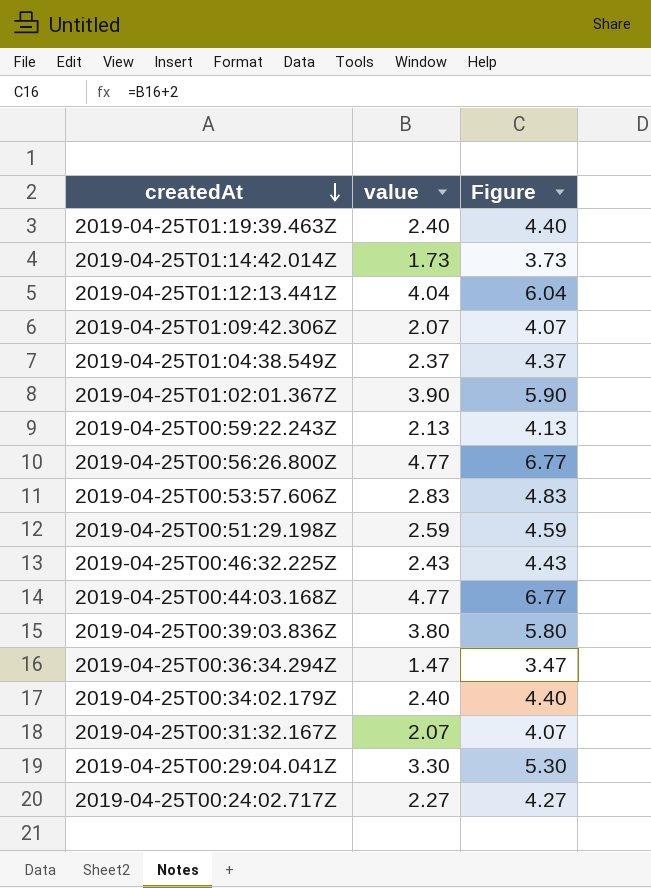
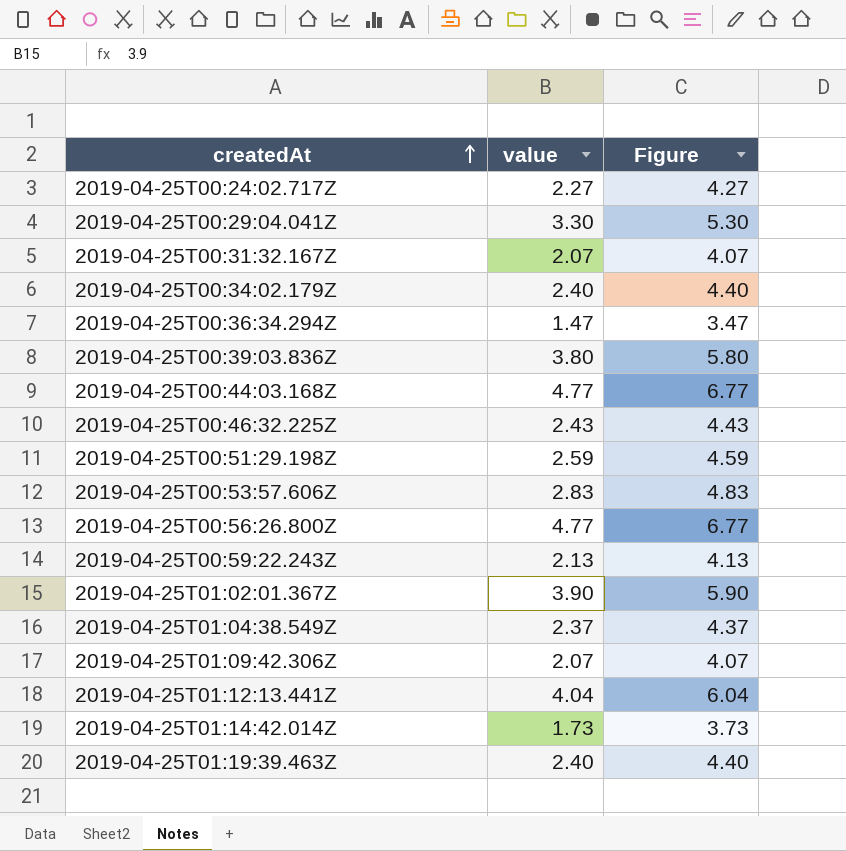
row order: createdAt descending -> createdAt ascending

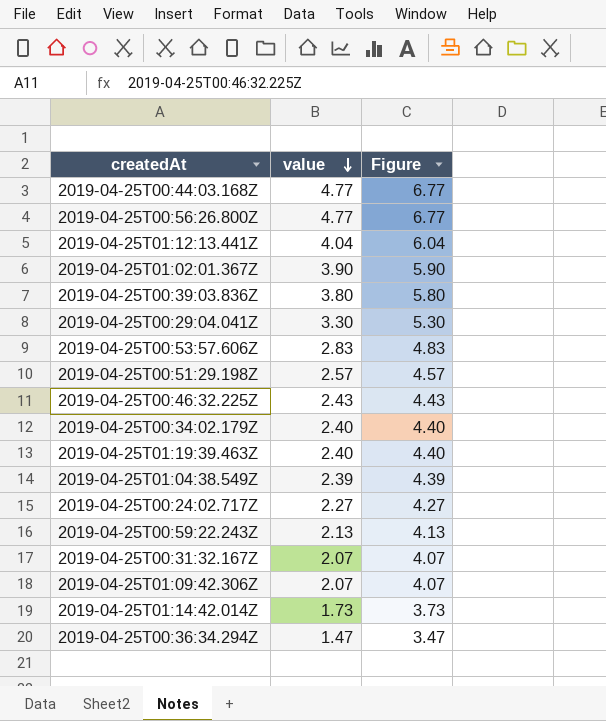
row order: createdAt ascending -> value descending
2019-04-25T00:51:29.198Z | value: 2.59 -> 2.57
2019-04-25T00:51:29.198Z | Figure: 4.59 -> 4.57
2019-04-25T01:04:38.549Z | value: 2.37 -> 2.39
2019-04-25T01:04:38.549Z | Figure: 4.37 -> 4.39

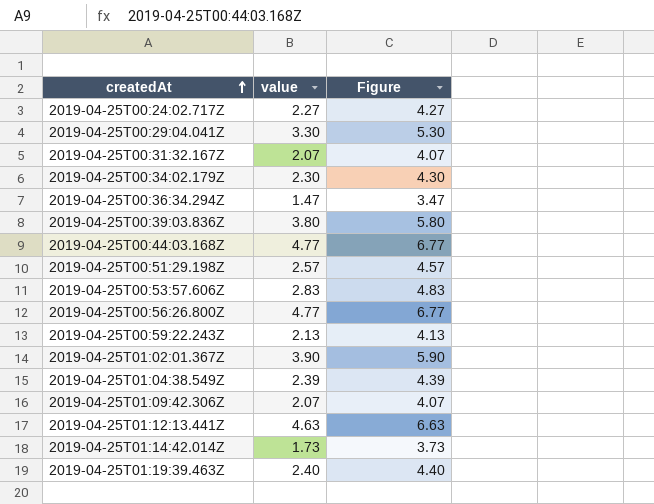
row order: value descending -> createdAt ascending
row 2019-04-25T00:46:32.225Z: 2.43 | 4.43 -> none
2019-04-25T00:34:02.179Z | value: 2.40 -> 2.30
2019-04-25T00:34:02.179Z | Figure: 4.40 -> 4.30
2019-04-25T01:12:13.441Z | value: 4.04 -> 4.63
2019-04-25T01:12:13.441Z | Figure: 6.04 -> 6.63

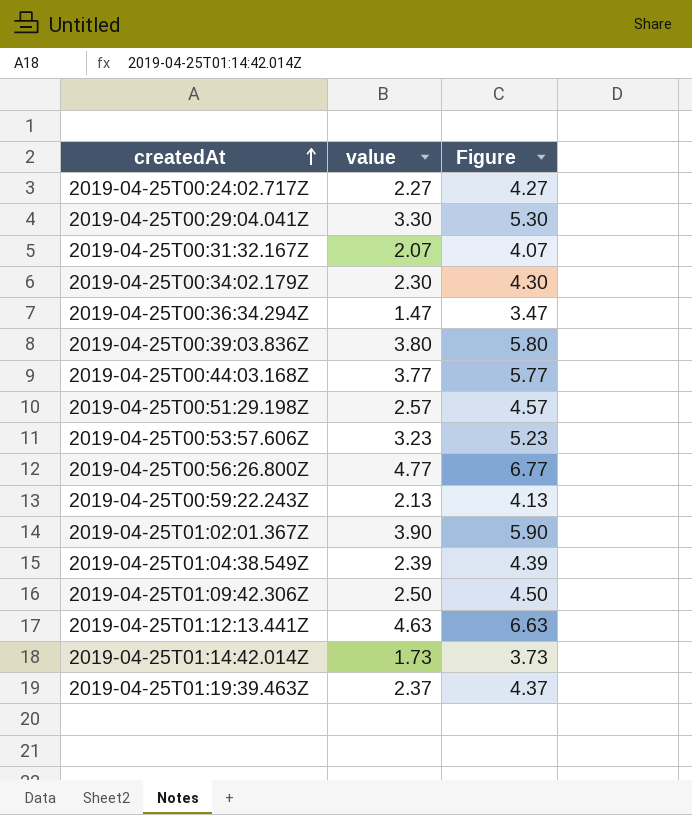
2019-04-25T00:44:03.168Z | value: 4.77 -> 3.77
2019-04-25T00:44:03.168Z | Figure: 6.77 -> 5.77
2019-04-25T00:53:57.606Z | value: 2.83 -> 3.23
2019-04-25T00:53:57.606Z | Figure: 4.83 -> 5.23
2019-04-25T01:09:42.306Z | value: 2.07 -> 2.50
2019-04-25T01:09:42.306Z | Figure: 4.07 -> 4.50
2019-04-25T01:19:39.463Z | value: 2.40 -> 2.37
2019-04-25T01:19:39.463Z | Figure: 4.40 -> 4.37

